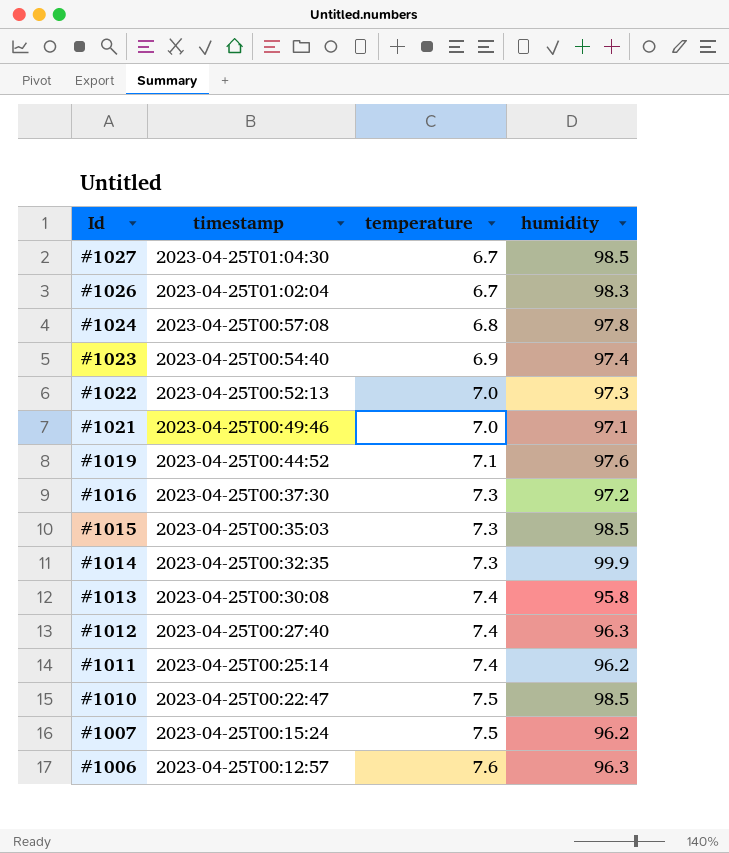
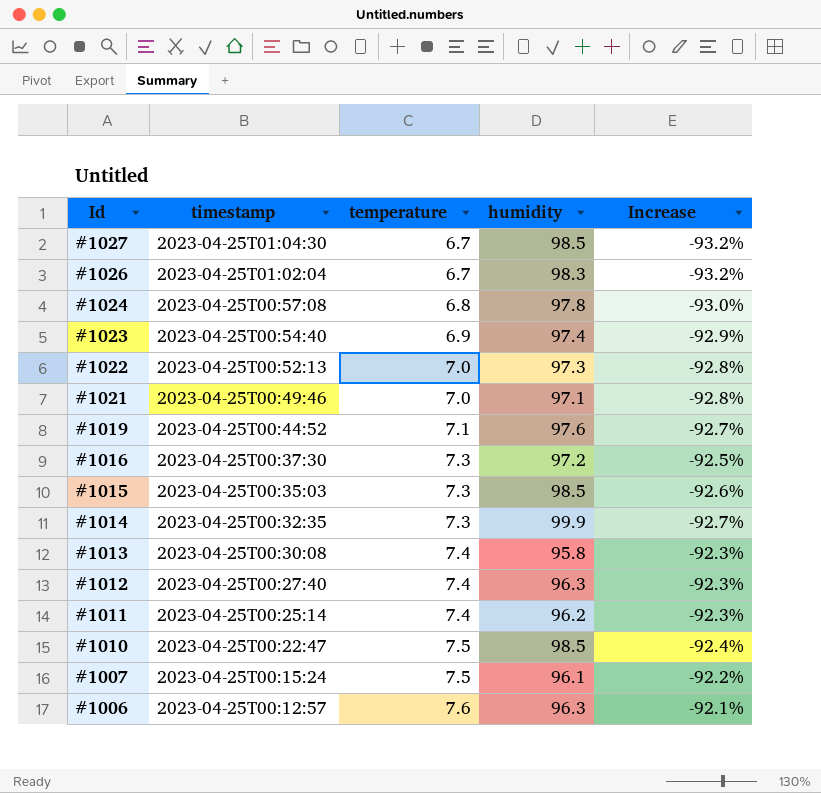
column Increase | formula: none -> ([temperature] - [humidity]) / [humidity]
#1007 | humidity: 96.2 -> 96.1

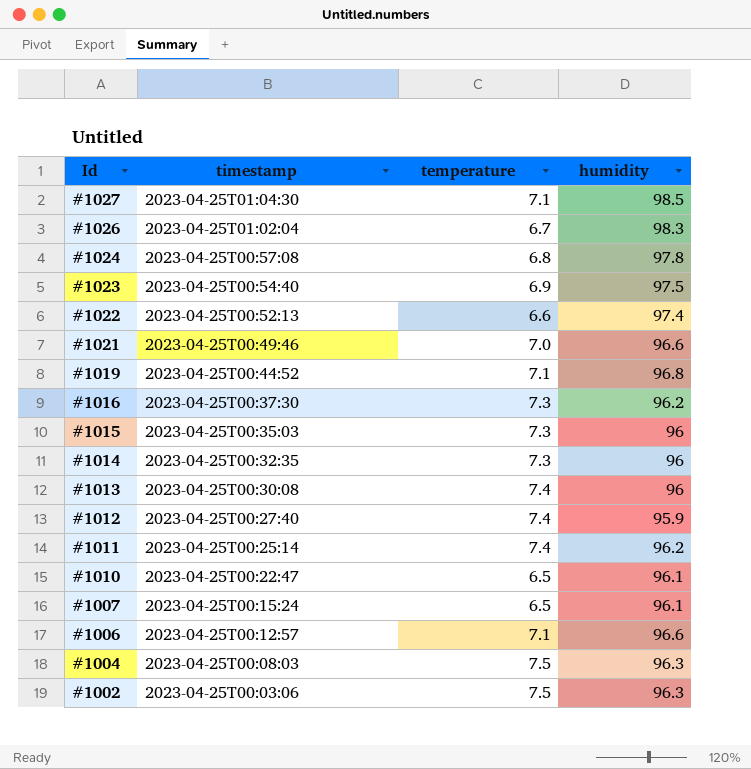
column Increase | formula: ([temperature] - [humidity]) / [humidity] -> none
#1027 | temperature: 6.7 -> 7.1
#1023 | humidity: 97.4 -> 97.5
#1022 | temperature: 7.0 -> 6.6
#1022 | humidity: 97.3 -> 97.4
#1021 | humidity: 97.1 -> 96.6
#1019 | humidity: 97.6 -> 96.8
#1016 | humidity: 97.2 -> 96.2
#1015 | humidity: 98.5 -> 96
#1014 | humidity: 99.9 -> 96
#1013 | humidity: 95.8 -> 96
#1012 | humidity: 96.3 -> 95.9
#1010 | temperature: 7.5 -> 6.5
#1010 | humidity: 98.5 -> 96.1
#1007 | temperature: 7.5 -> 6.5
#1006 | temperature: 7.6 -> 7.1
#1006 | humidity: 96.3 -> 96.6
row #1004: none -> 2023-04-25T00:08:03 | 7.5 | 96.3
row #1002: none -> 2023-04-25T00:03:06 | 7.5 | 96.3

